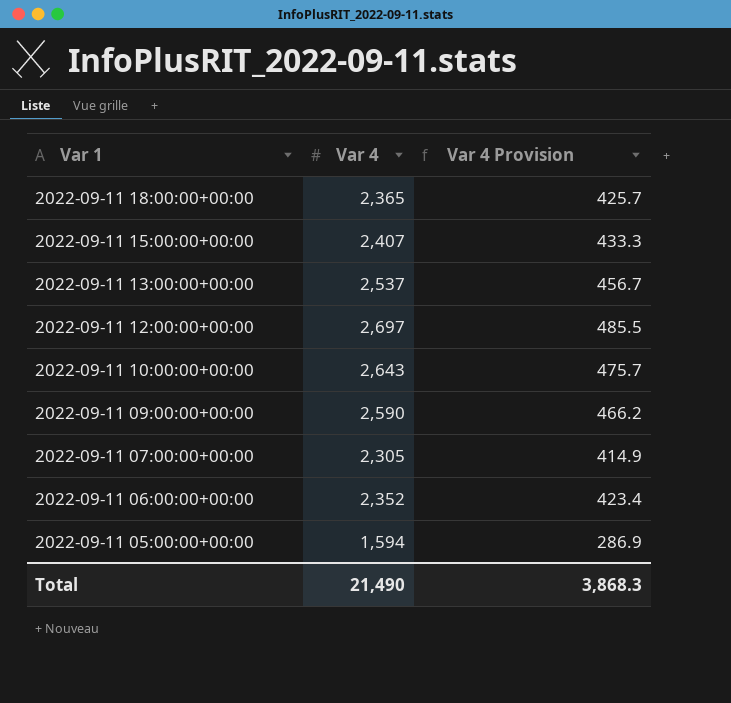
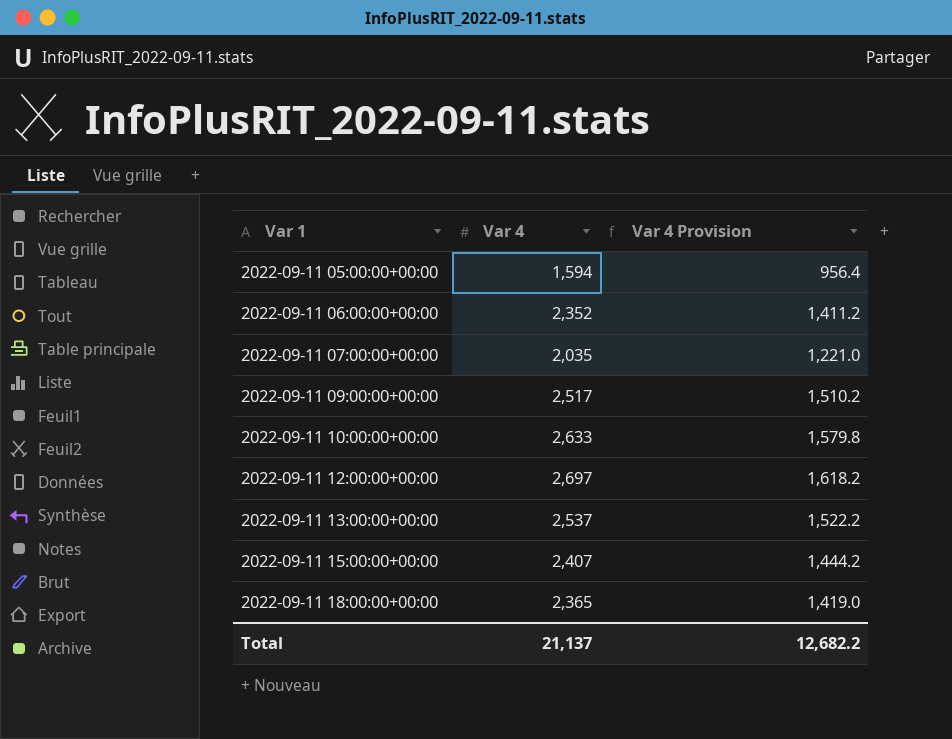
row order: Var 1 descending -> Var 1 ascending
column Var 4 Provision | formula: [Var 4] * 0.18 -> [Var 4] * 0.6
2022-09-11 07:00:00+00:00 | Var 4: 2,305 -> 2,035
2022-09-11 09:00:00+00:00 | Var 4: 2,590 -> 2,517
2022-09-11 10:00:00+00:00 | Var 4: 2,643 -> 2,633
Total | Var 4: 21,490 -> 21,137
Total | Var 4 Provision: 3,868.3 -> 12,682.2

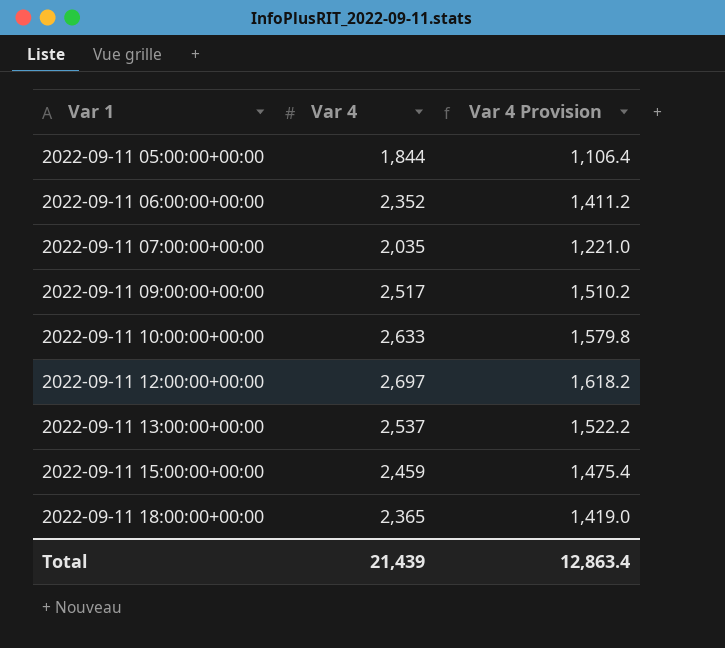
2022-09-11 05:00:00+00:00 | Var 4: 1,594 -> 1,844
2022-09-11 05:00:00+00:00 | Var 4 Provision: 956.4 -> 1,106.4
2022-09-11 15:00:00+00:00 | Var 4: 2,407 -> 2,459
2022-09-11 15:00:00+00:00 | Var 4 Provision: 1,444.2 -> 1,475.4
Total | Var 4: 21,137 -> 21,439
Total | Var 4 Provision: 12,682.2 -> 12,863.4

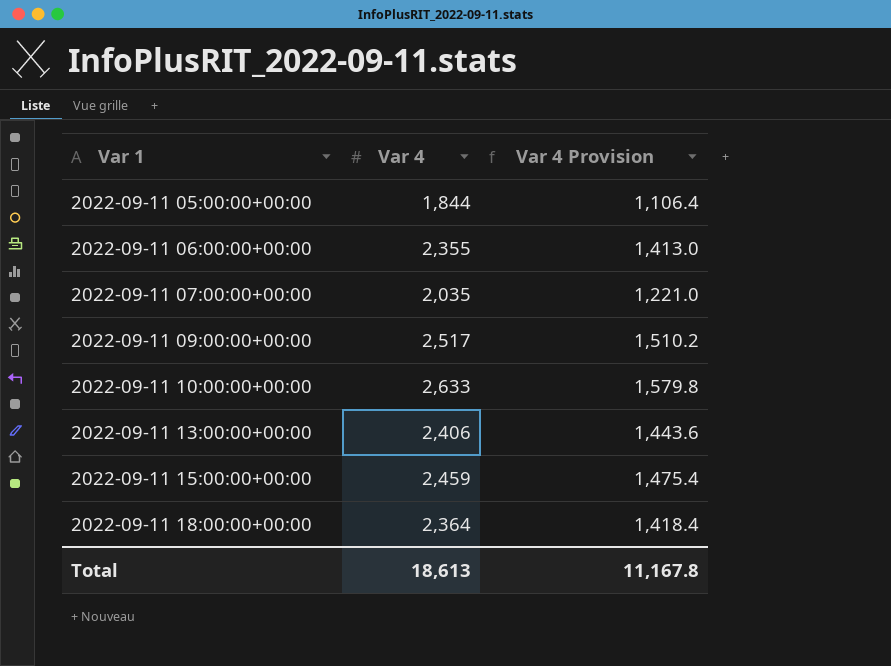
row 2022-09-11 12:00:00+00:00: 2,697 | 1,618.2 -> none
2022-09-11 06:00:00+00:00 | Var 4: 2,352 -> 2,355
2022-09-11 06:00:00+00:00 | Var 4 Provision: 1,411.2 -> 1,413.0
2022-09-11 13:00:00+00:00 | Var 4: 2,537 -> 2,406
2022-09-11 13:00:00+00:00 | Var 4 Provision: 1,522.2 -> 1,443.6
2022-09-11 18:00:00+00:00 | Var 4: 2,365 -> 2,364
2022-09-11 18:00:00+00:00 | Var 4 Provision: 1,419.0 -> 1,418.4
Total | Var 4: 21,439 -> 18,613
Total | Var 4 Provision: 12,863.4 -> 11,167.8

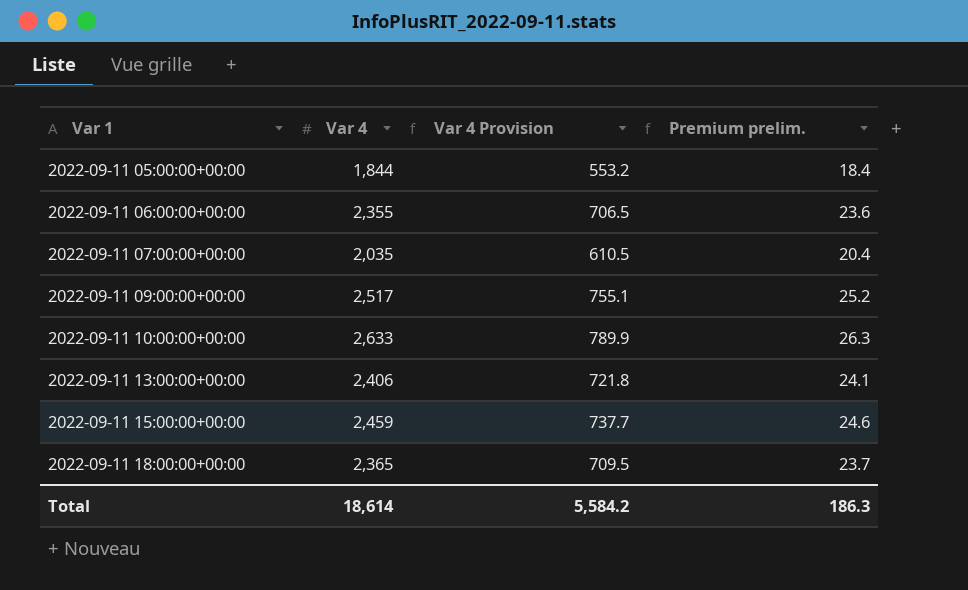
column Var 4 Provision | formula: [Var 4] * 0.6 -> [Var 4] * 0.3
column Premium prelim. | formula: none -> [Var 4] * 0.01
2022-09-11 18:00:00+00:00 | Var 4: 2,364 -> 2,365
Total | Var 4: 18,613 -> 18,614
Total | Var 4 Provision: 11,167.8 -> 5,584.2

